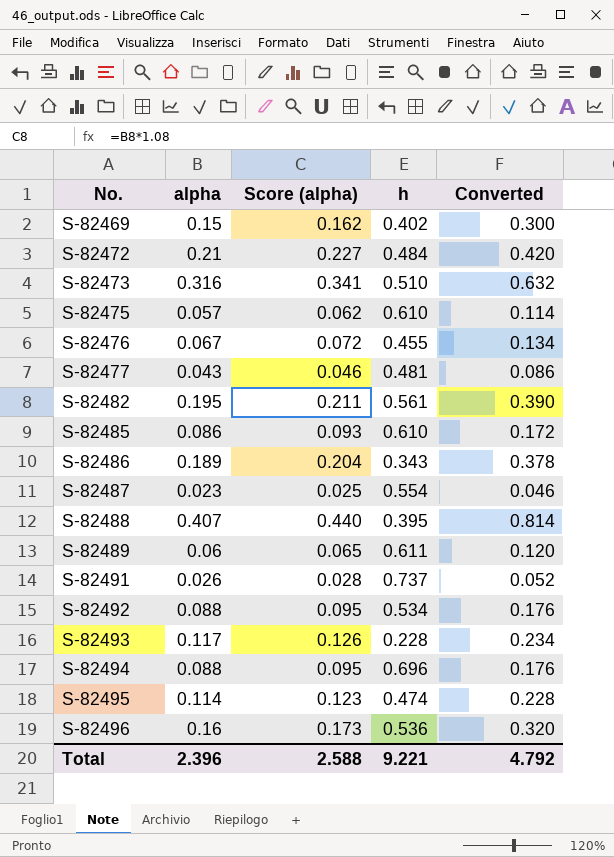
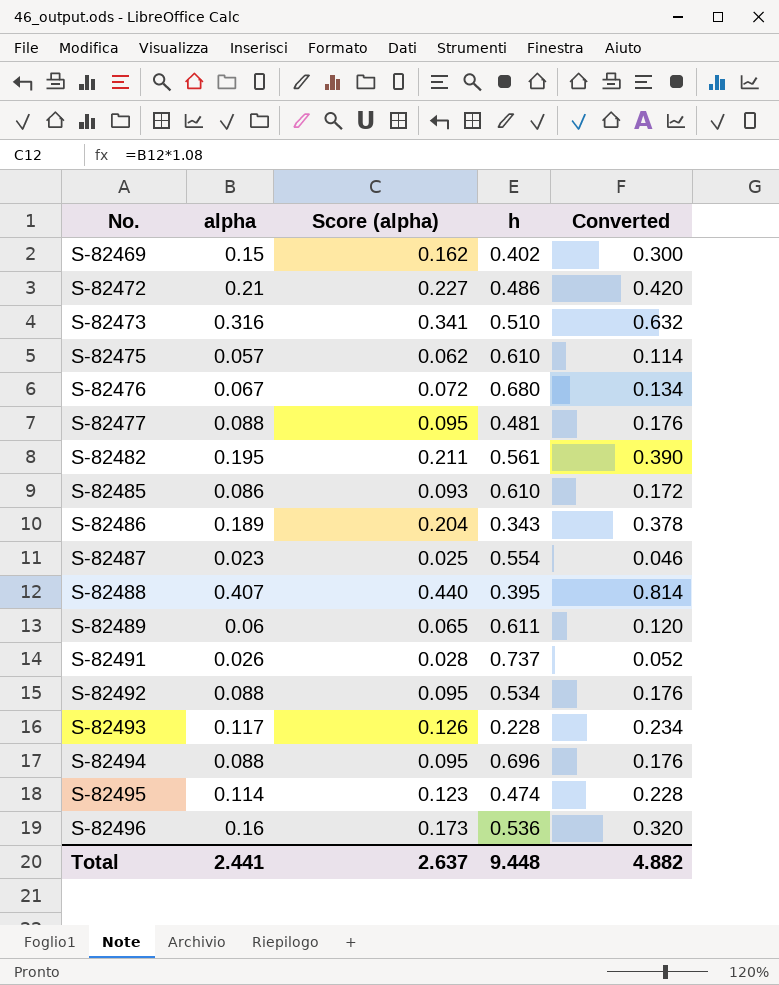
S-82472 | h: 0.484 -> 0.486
S-82476 | h: 0.455 -> 0.680
S-82477 | alpha: 0.043 -> 0.088
S-82477 | Score (alpha): 0.046 -> 0.095
S-82477 | Converted: 0.086 -> 0.176
Total | alpha: 2.396 -> 2.441
Total | Score (alpha): 2.588 -> 2.637
Total | h: 9.221 -> 9.448
Total | Converted: 4.792 -> 4.882

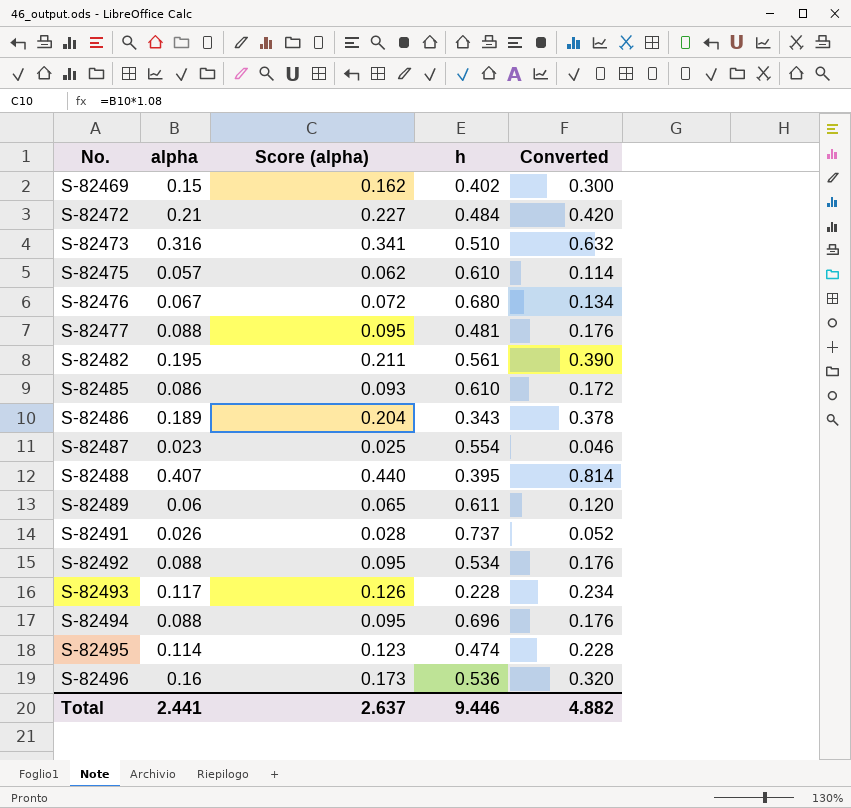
S-82472 | h: 0.486 -> 0.484
Total | h: 9.448 -> 9.446

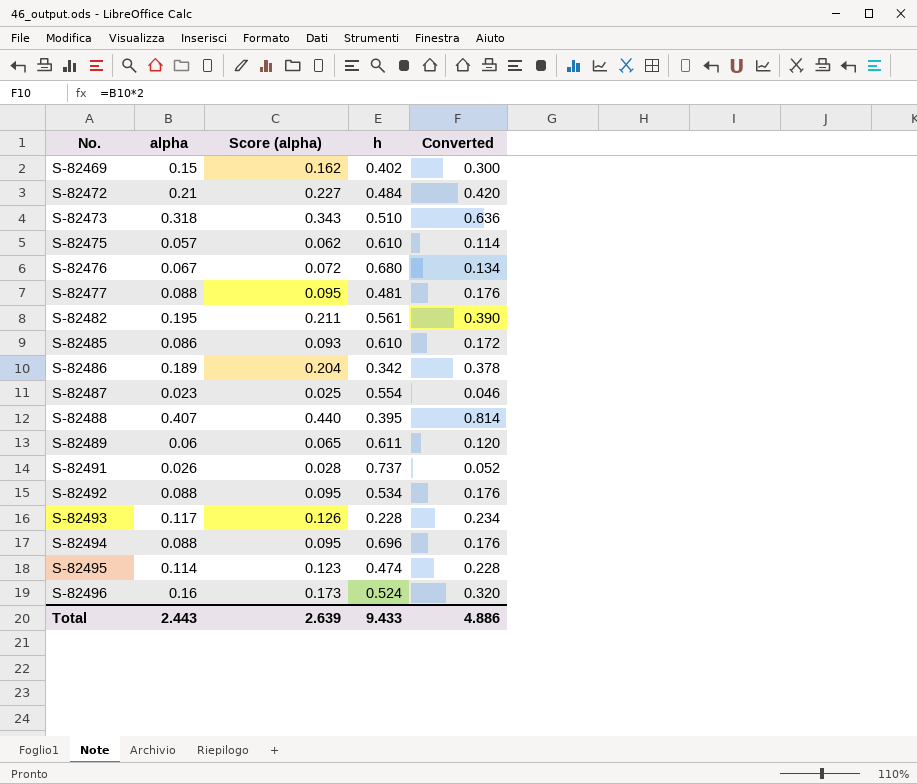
S-82473 | alpha: 0.316 -> 0.318
S-82473 | Score (alpha): 0.341 -> 0.343
S-82473 | Converted: 0.632 -> 0.636
S-82486 | h: 0.343 -> 0.342
S-82496 | h: 0.536 -> 0.524
Total | alpha: 2.441 -> 2.443
Total | Score (alpha): 2.637 -> 2.639
Total | h: 9.446 -> 9.433
Total | Converted: 4.882 -> 4.886

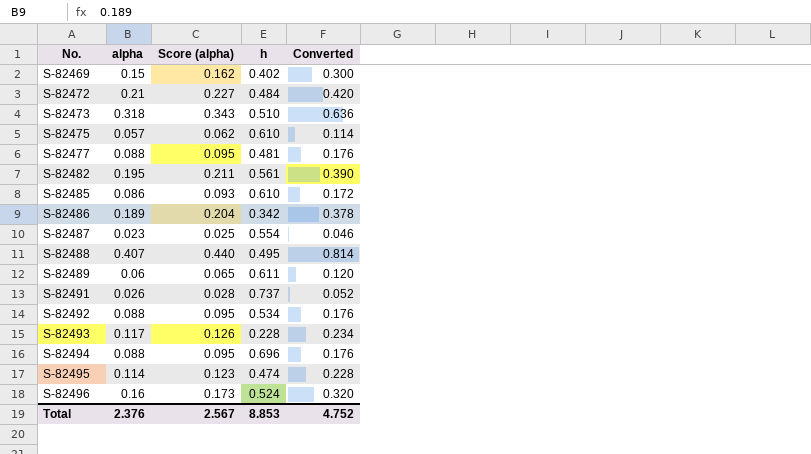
row S-82476: 0.067 | 0.072 | 0.680 | 0.134 -> none
S-82488 | h: 0.395 -> 0.495
Total | alpha: 2.443 -> 2.376
Total | Score (alpha): 2.639 -> 2.567
Total | h: 9.433 -> 8.853
Total | Converted: 4.886 -> 4.752

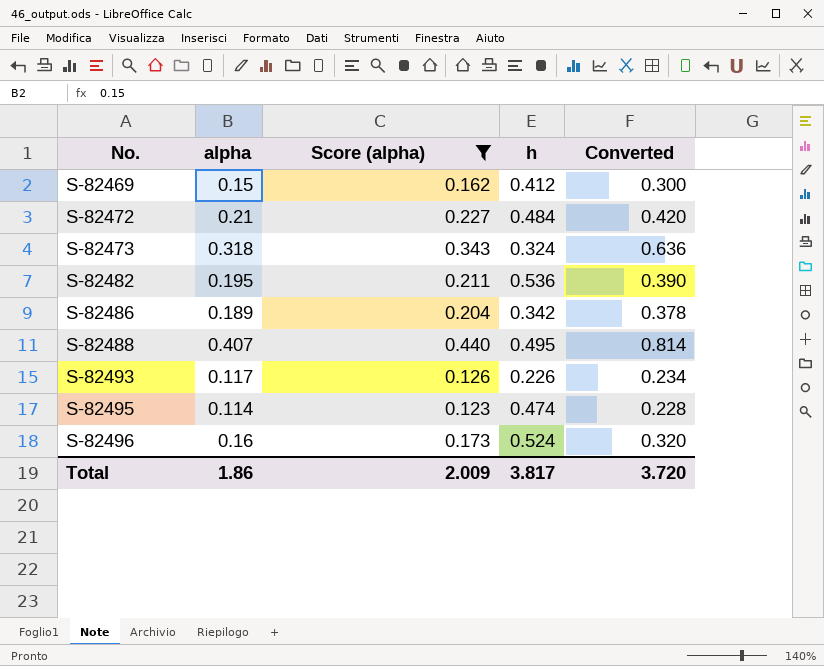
filter: none -> Score (alpha) >= 0.123
S-82469 | h: 0.402 -> 0.412
S-82473 | h: 0.510 -> 0.324
S-82482 | h: 0.561 -> 0.536
S-82493 | h: 0.228 -> 0.226
Total | alpha: 2.376 -> 1.86
Total | Score (alpha): 2.567 -> 2.009
Total | h: 8.853 -> 3.817
Total | Converted: 4.752 -> 3.720

